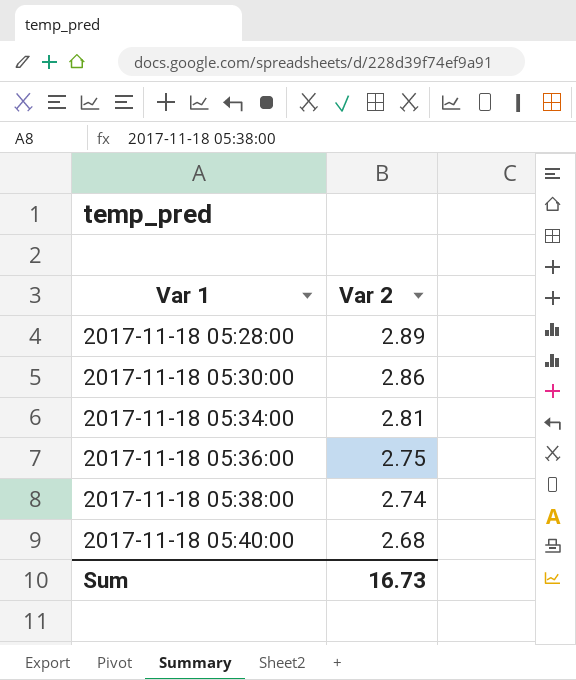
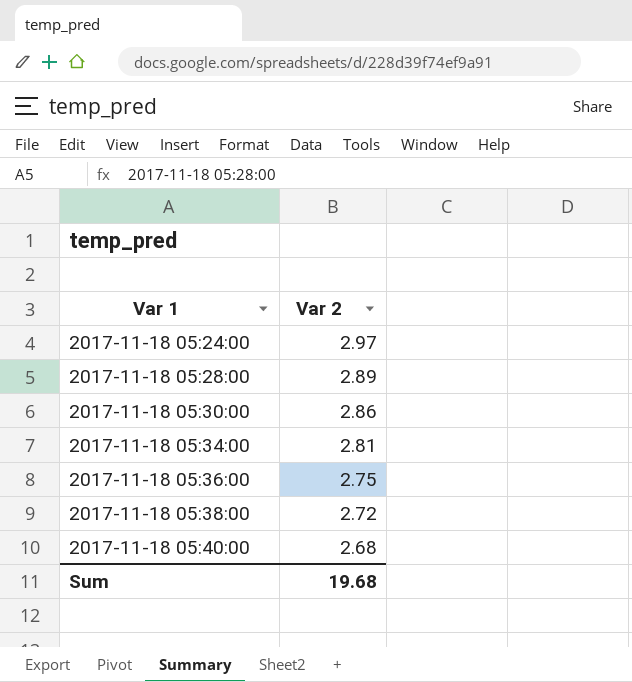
row 2017-11-18 05:24:00: none -> 2.97
2017-11-18 05:38:00 | Var 2: 2.74 -> 2.72
Sum | Var 2: 16.73 -> 19.68

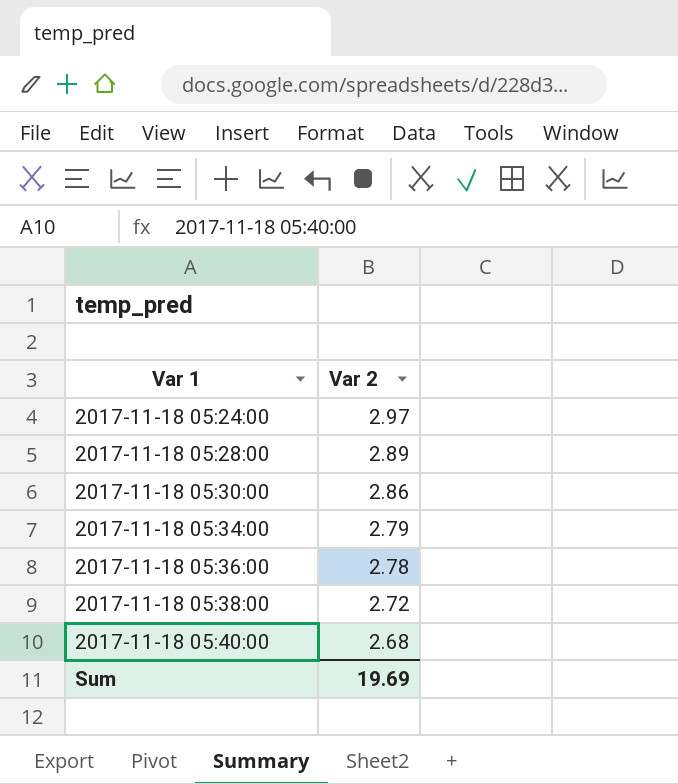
2017-11-18 05:34:00 | Var 2: 2.81 -> 2.79
2017-11-18 05:36:00 | Var 2: 2.75 -> 2.78
Sum | Var 2: 19.68 -> 19.69

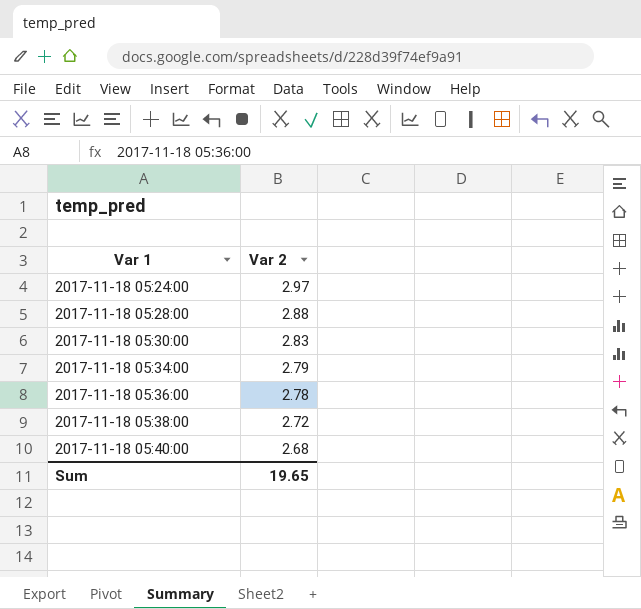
2017-11-18 05:28:00 | Var 2: 2.89 -> 2.88
2017-11-18 05:30:00 | Var 2: 2.86 -> 2.83
Sum | Var 2: 19.69 -> 19.65

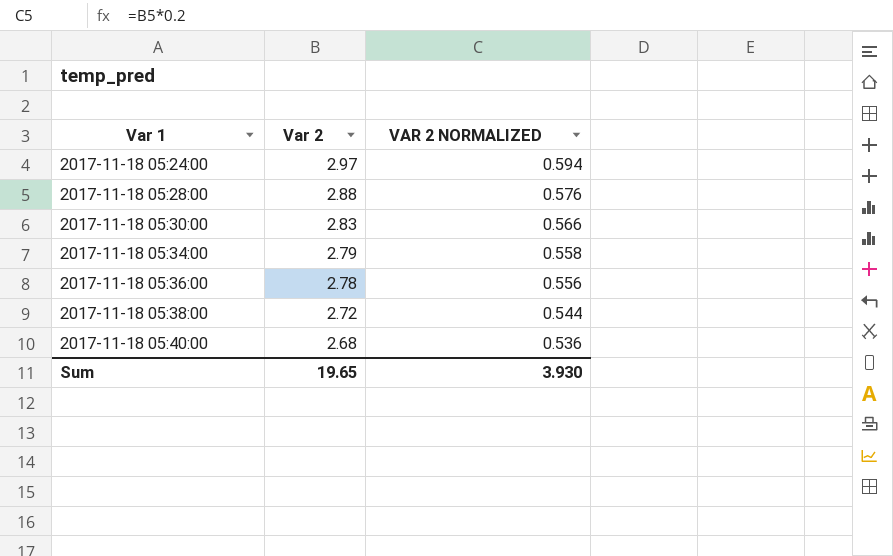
column VAR 2 NORMALIZED | formula: none -> [Var 2] * 0.2

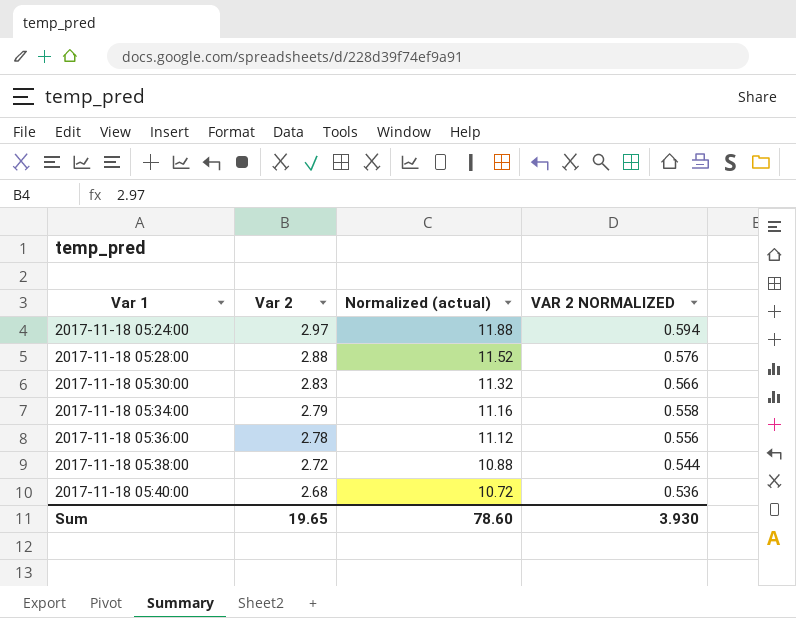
column Normalized (actual) | formula: none -> [Var 2] * 4

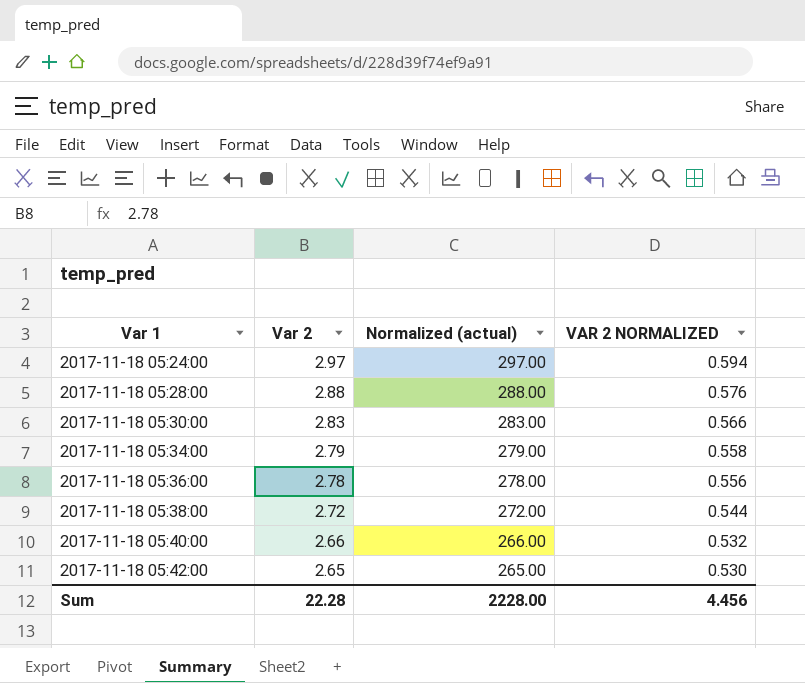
column Normalized (actual) | formula: [Var 2] * 4 -> [Var 2] * 100
2017-11-18 05:40:00 | Var 2: 2.68 -> 2.66
2017-11-18 05:40:00 | VAR 2 NORMALIZED: 0.536 -> 0.532
row 2017-11-18 05:42:00: none -> 2.65 | 265.00 | 0.530
Sum | Var 2: 19.65 -> 22.28
Sum | Normalized (actual): 78.60 -> 2228.00
Sum | VAR 2 NORMALIZED: 3.930 -> 4.456

